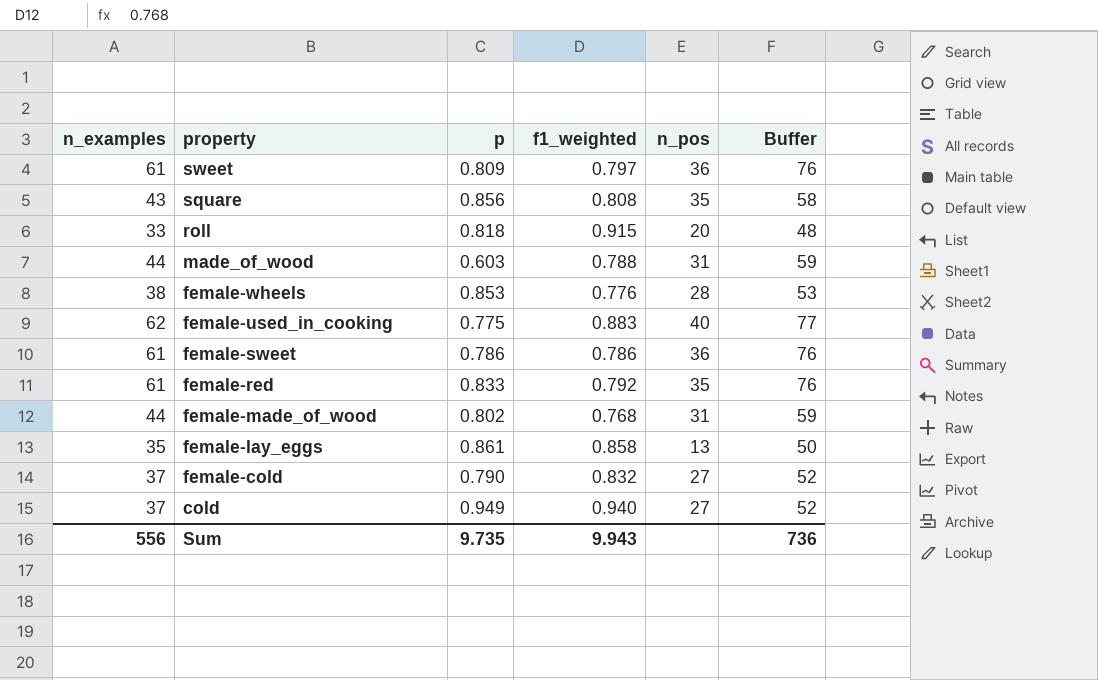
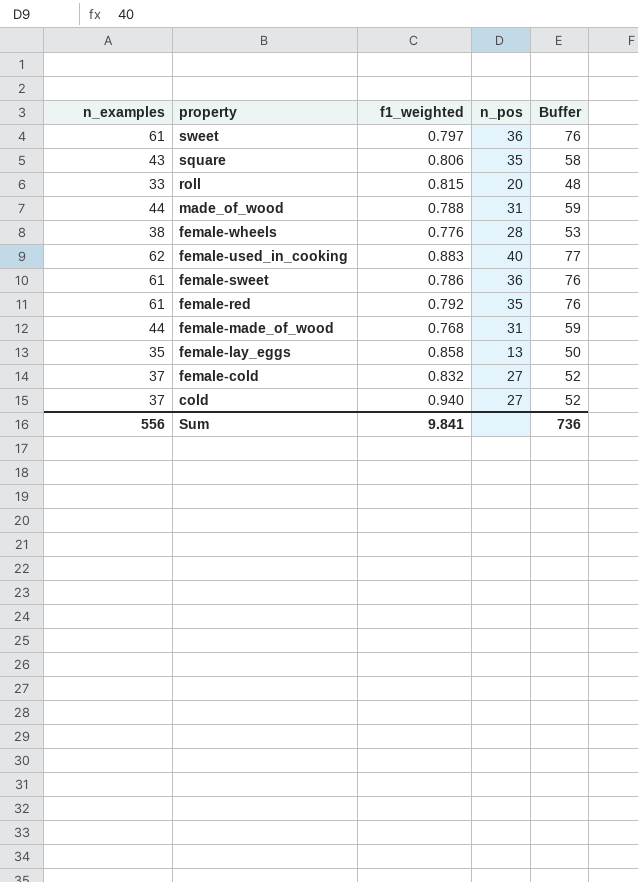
column p | position: 3 -> none
square | f1_weighted: 0.808 -> 0.806
roll | f1_weighted: 0.915 -> 0.815
Sum | f1_weighted: 9.943 -> 9.841

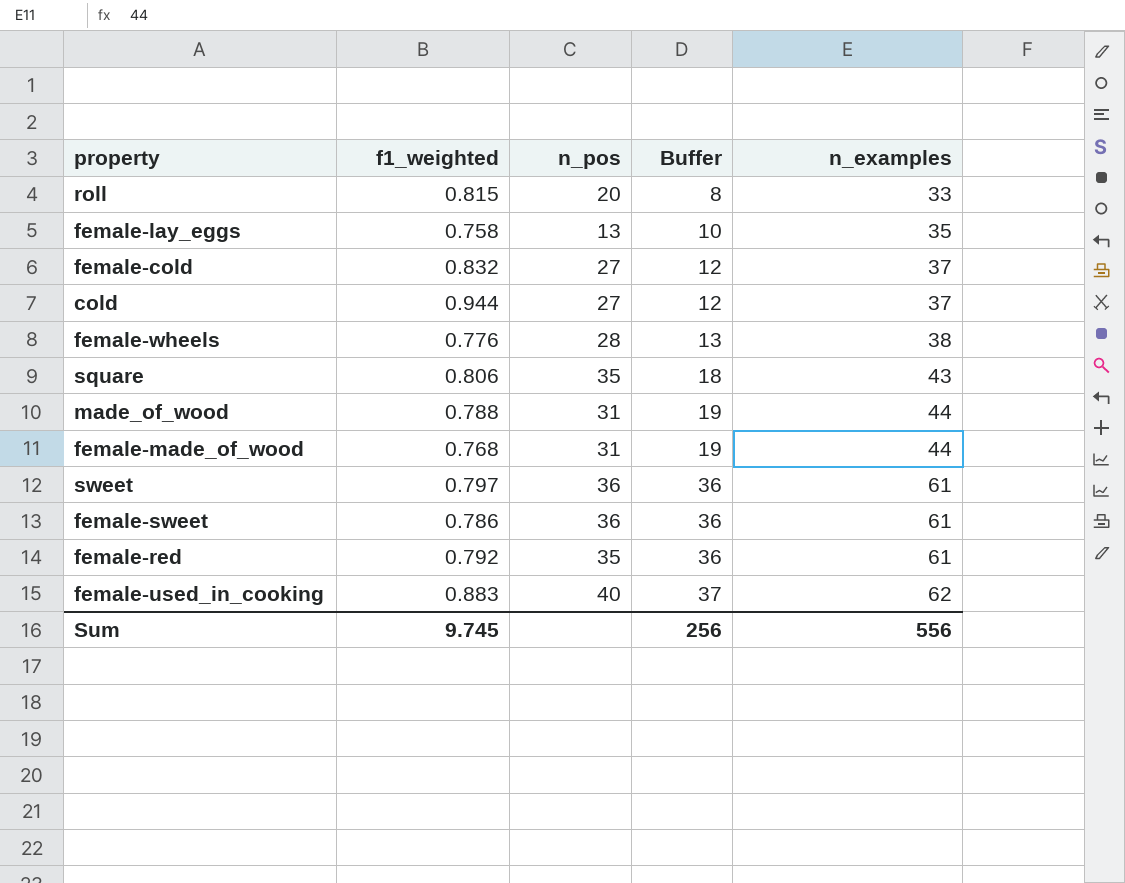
row order: property descending -> Buffer ascending
column Buffer | formula: [n_examples] + 15 -> [n_examples] - 25
column n_examples | position: 1 -> 5
female-lay_eggs | f1_weighted: 0.858 -> 0.758
cold | f1_weighted: 0.940 -> 0.944
Sum | f1_weighted: 9.841 -> 9.745
Sum | Buffer: 736 -> 256

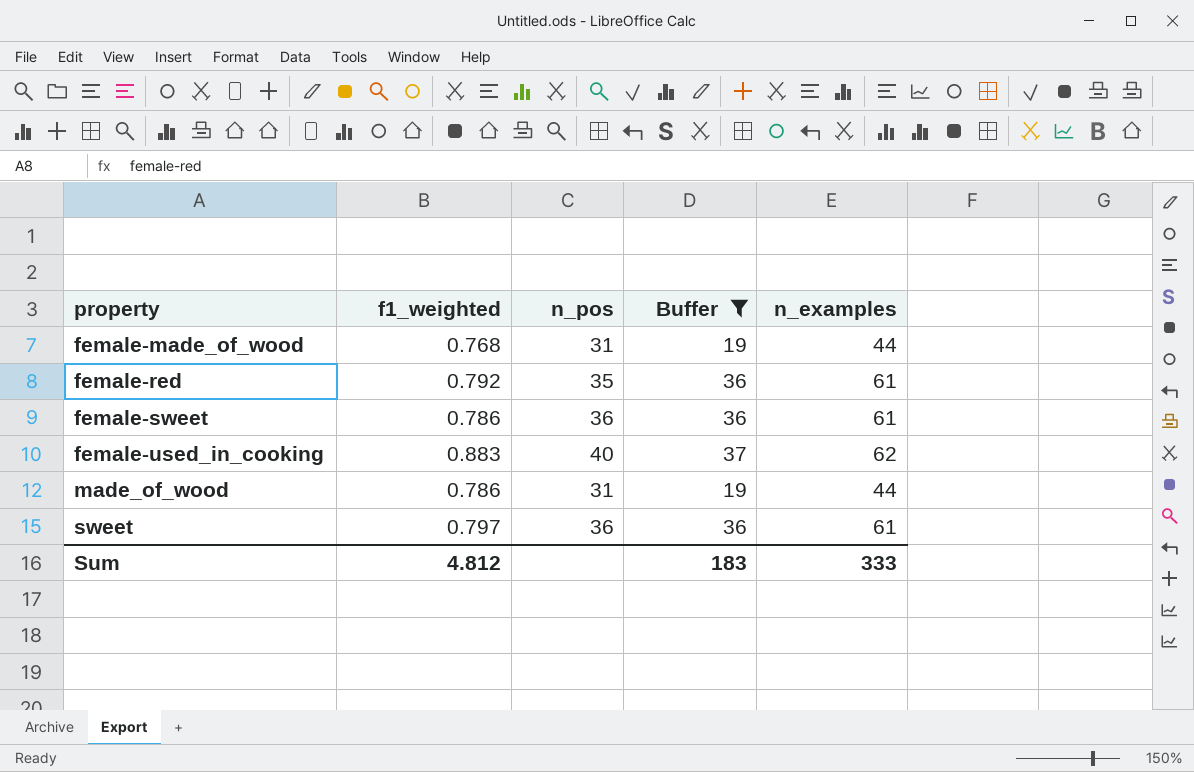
filter: none -> Buffer >= 19
row order: Buffer ascending -> property ascending
made_of_wood | f1_weighted: 0.788 -> 0.786
Sum | f1_weighted: 9.745 -> 4.812
Sum | Buffer: 256 -> 183
Sum | n_examples: 556 -> 333

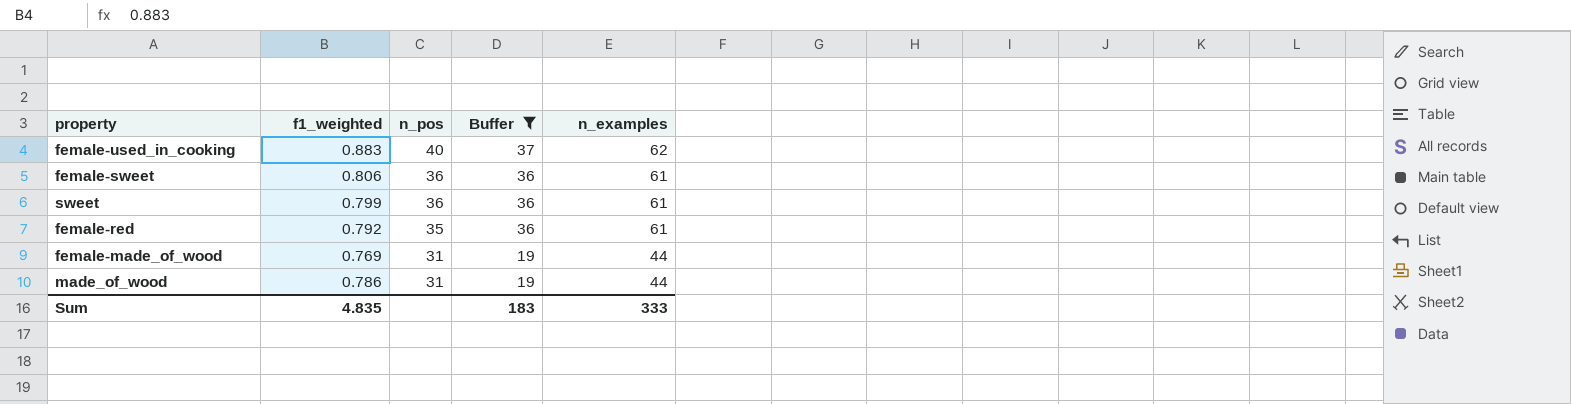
row order: property ascending -> n_pos descending
female-sweet | f1_weighted: 0.786 -> 0.806
sweet | f1_weighted: 0.797 -> 0.799
female-made_of_wood | f1_weighted: 0.768 -> 0.769
Sum | f1_weighted: 4.812 -> 4.835

